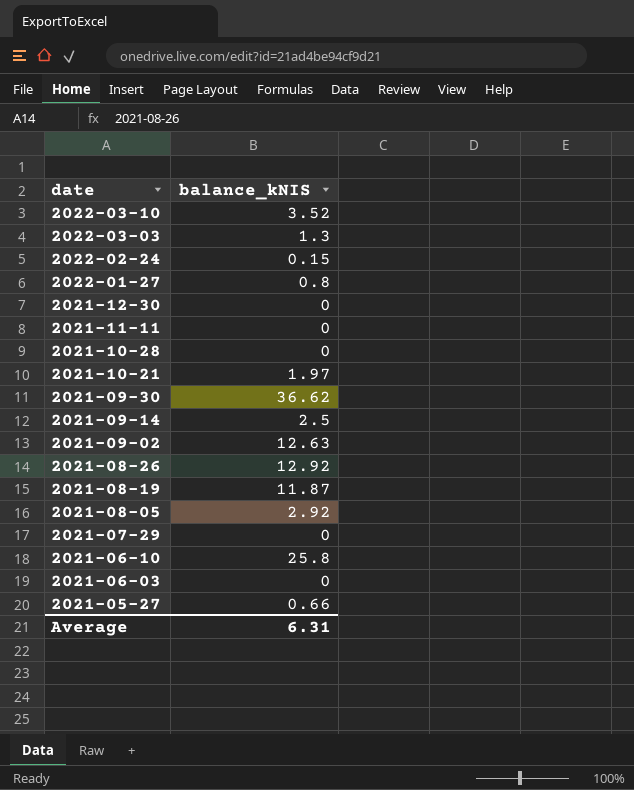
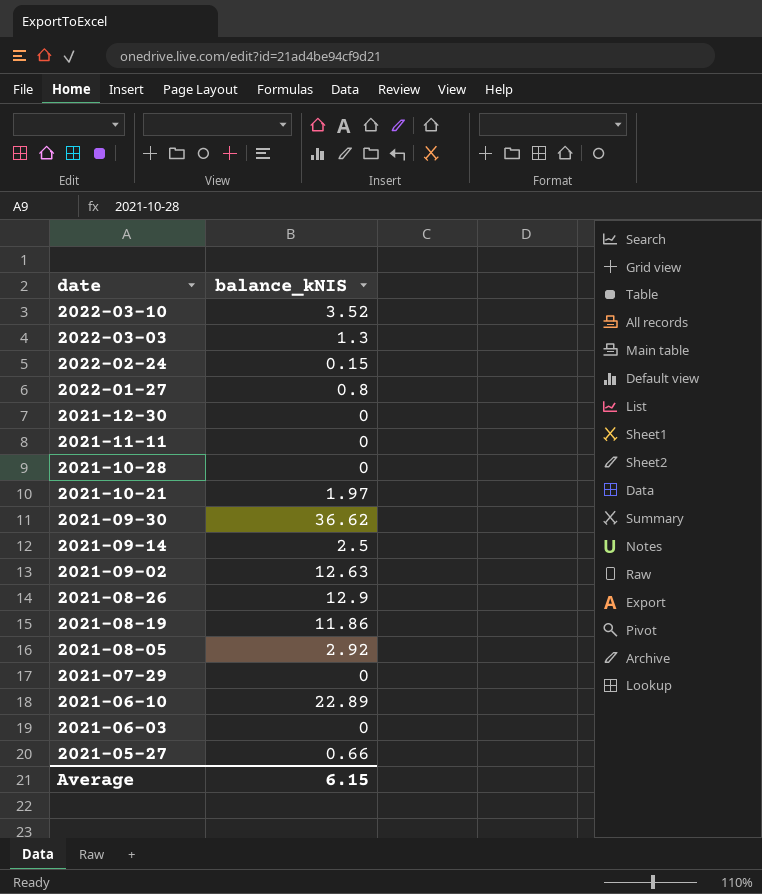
2021-08-26 | balance_kNIS: 12.92 -> 12.9
2021-08-19 | balance_kNIS: 11.87 -> 11.86
2021-06-10 | balance_kNIS: 25.8 -> 22.89
Average | balance_kNIS: 6.31 -> 6.15

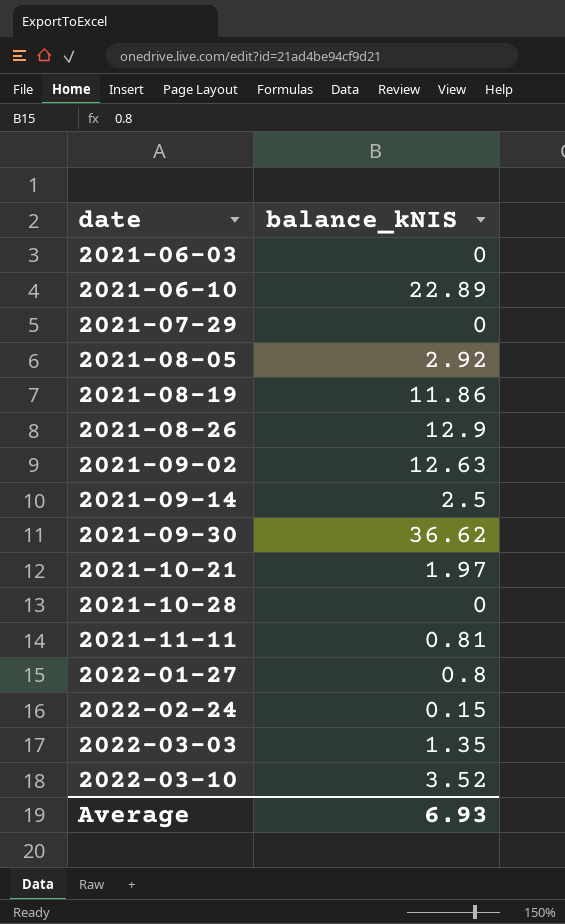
row order: date descending -> date ascending
row 2021-12-30: 0 -> none
row 2021-05-27: 0.66 -> none
2021-11-11 | balance_kNIS: 0 -> 0.81
2022-03-03 | balance_kNIS: 1.3 -> 1.35
Average | balance_kNIS: 6.15 -> 6.93

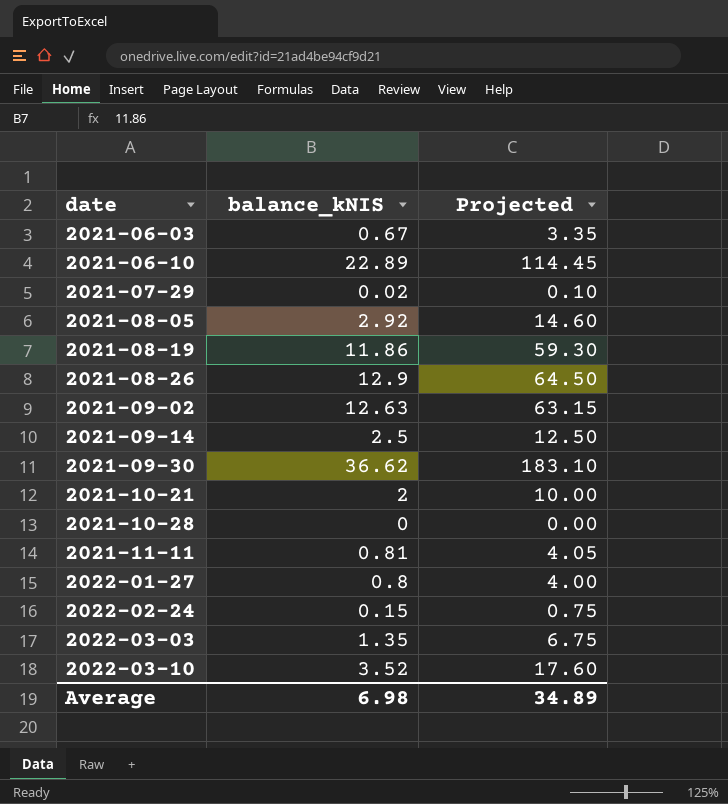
column Projected | formula: none -> [balance_kNIS] * 5
2021-06-03 | balance_kNIS: 0 -> 0.67
2021-07-29 | balance_kNIS: 0 -> 0.02
2021-10-21 | balance_kNIS: 1.97 -> 2
Average | balance_kNIS: 6.93 -> 6.98

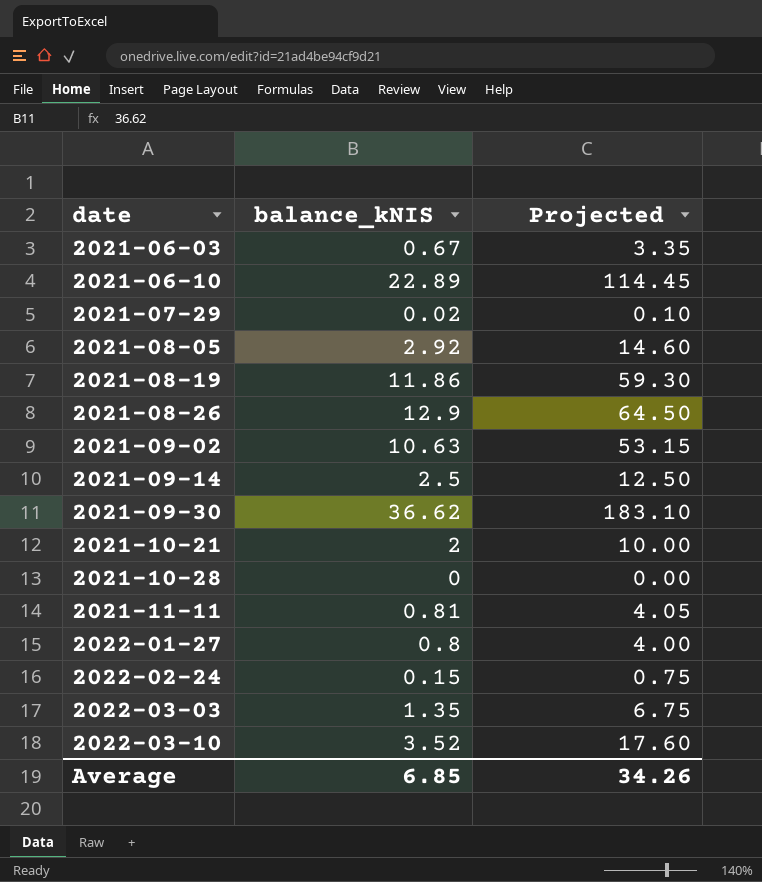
2021-09-02 | balance_kNIS: 12.63 -> 10.63
2021-09-02 | Projected: 63.15 -> 53.15
Average | balance_kNIS: 6.98 -> 6.85
Average | Projected: 34.89 -> 34.26

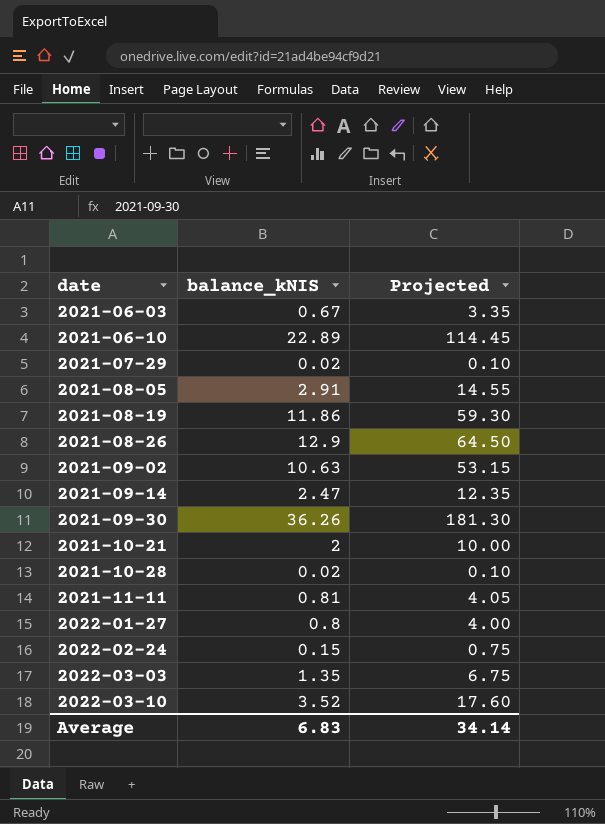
2021-08-05 | balance_kNIS: 2.92 -> 2.91
2021-08-05 | Projected: 14.60 -> 14.55
2021-09-14 | balance_kNIS: 2.5 -> 2.47
2021-09-14 | Projected: 12.50 -> 12.35
2021-09-30 | balance_kNIS: 36.62 -> 36.26
2021-09-30 | Projected: 183.10 -> 181.30
2021-10-28 | balance_kNIS: 0 -> 0.02
2021-10-28 | Projected: 0.00 -> 0.10
Average | balance_kNIS: 6.85 -> 6.83
Average | Projected: 34.26 -> 34.14

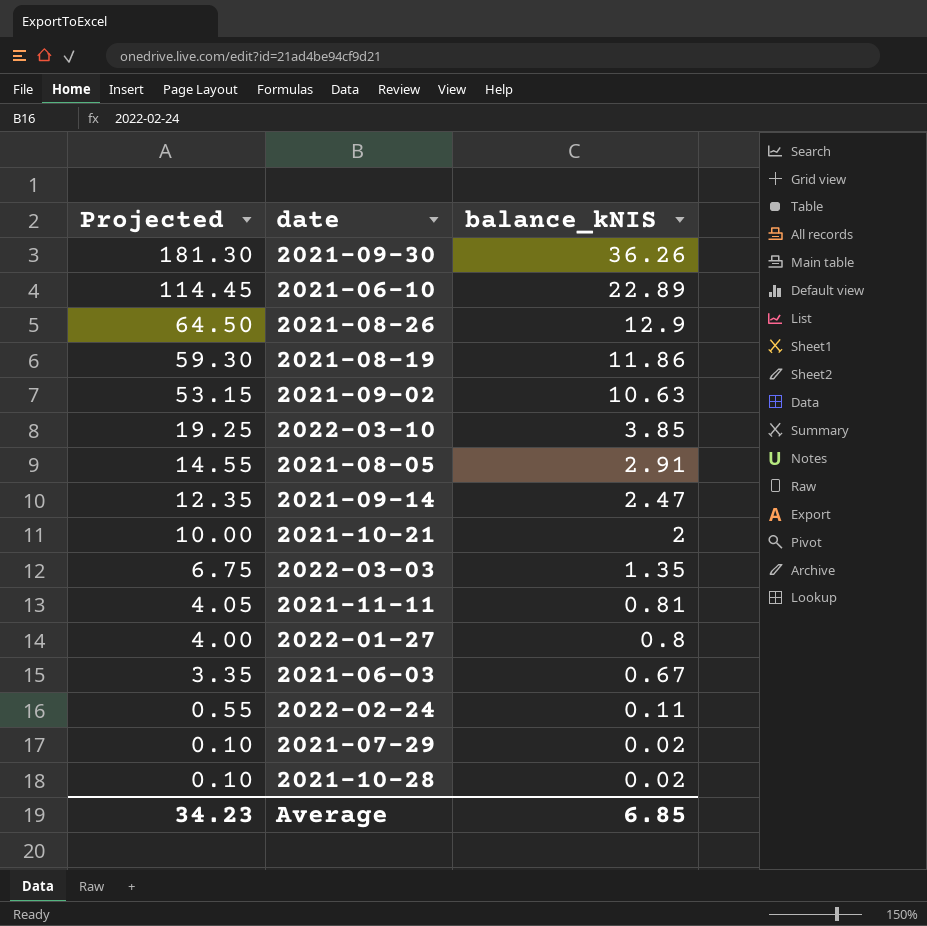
row order: date ascending -> Projected descending
column Projected | position: 3 -> 1
2022-03-10 | Projected: 17.60 -> 19.25
2022-03-10 | balance_kNIS: 3.52 -> 3.85
2022-02-24 | Projected: 0.75 -> 0.55
2022-02-24 | balance_kNIS: 0.15 -> 0.11
Average | Projected: 34.14 -> 34.23
Average | balance_kNIS: 6.83 -> 6.85

